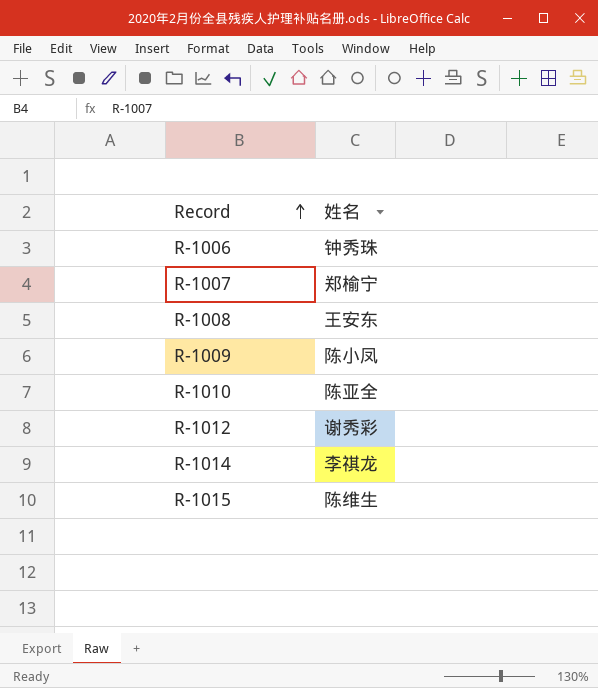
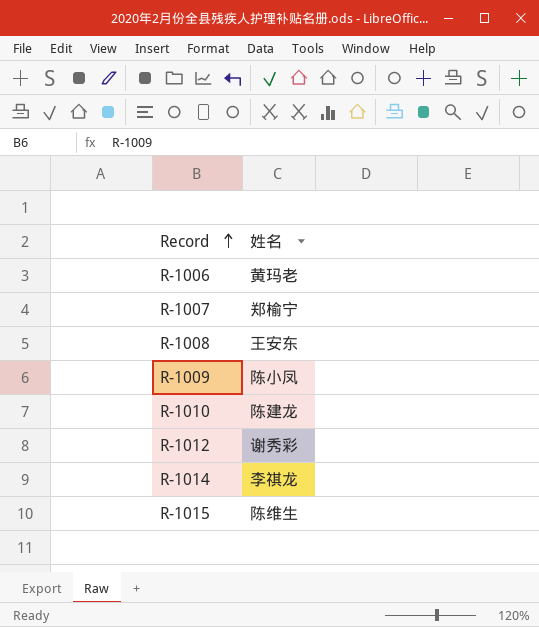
R-1006 | 姓名: 钟秀珠 -> 黄玛老
R-1010 | 姓名: 陈亚全 -> 陈建龙

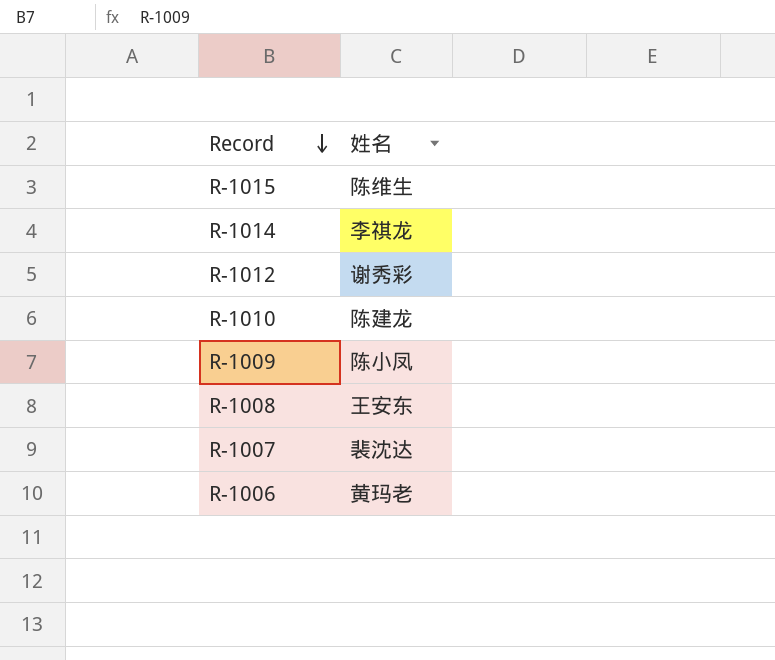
row order: Record ascending -> Record descending
R-1007 | 姓名: 郑榆宁 -> 裴沈达

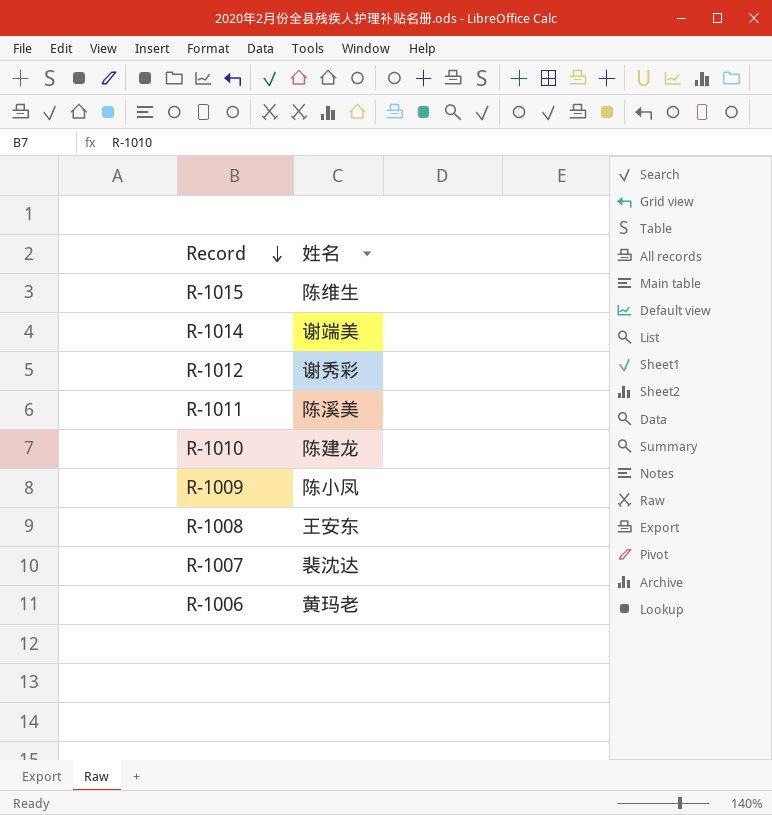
R-1014 | 姓名: 李祺龙 -> 谢端美
row R-1011: none -> 陈溪美

